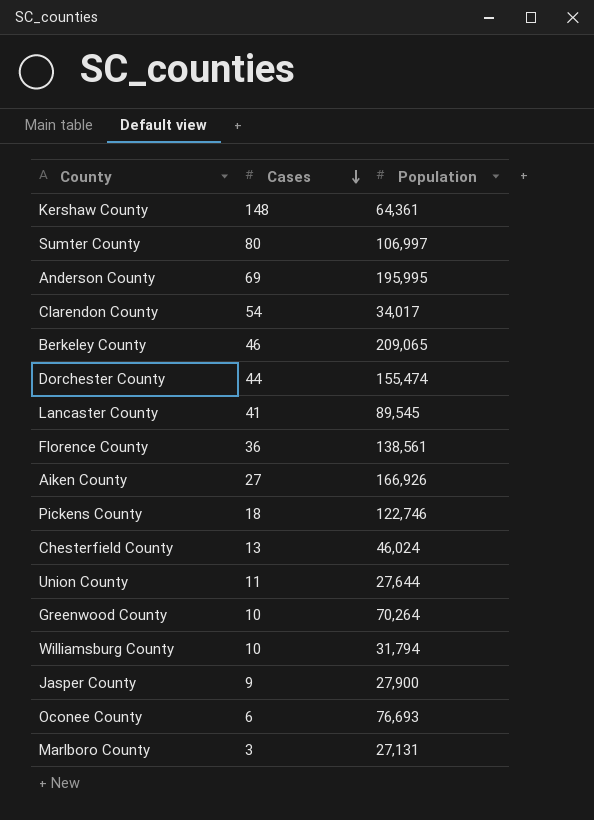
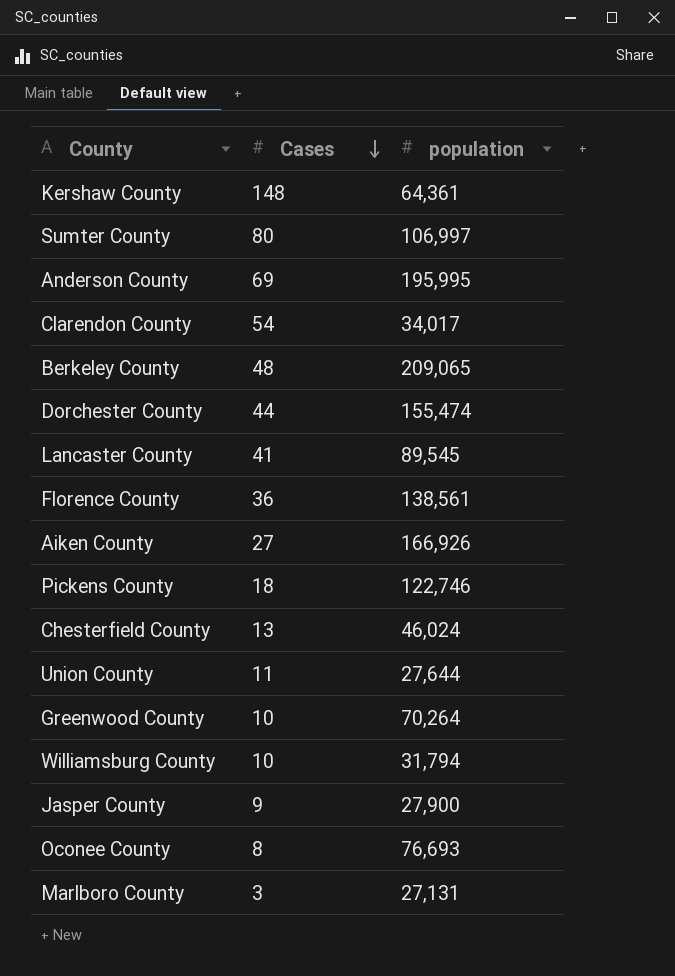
column name: Population -> population
Berkeley County | Cases: 46 -> 48
Oconee County | Cases: 6 -> 8

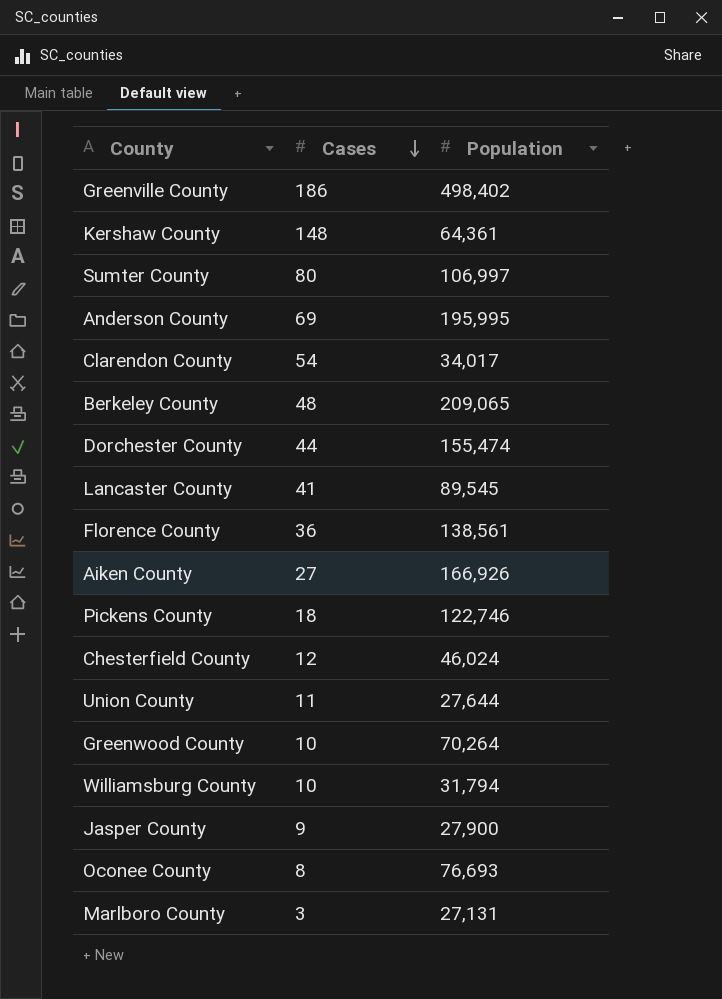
column name: population -> Population
row Greenville County: none -> 186 | 498,402
Chesterfield County | Cases: 13 -> 12

